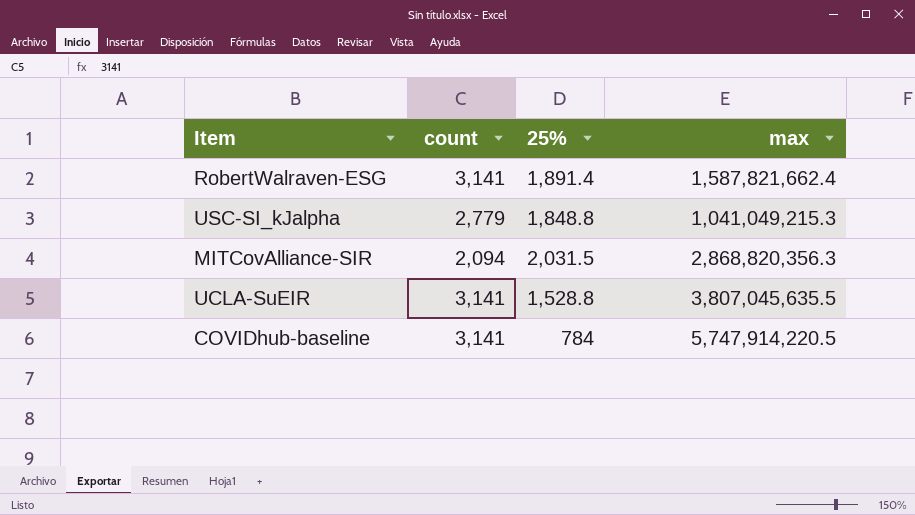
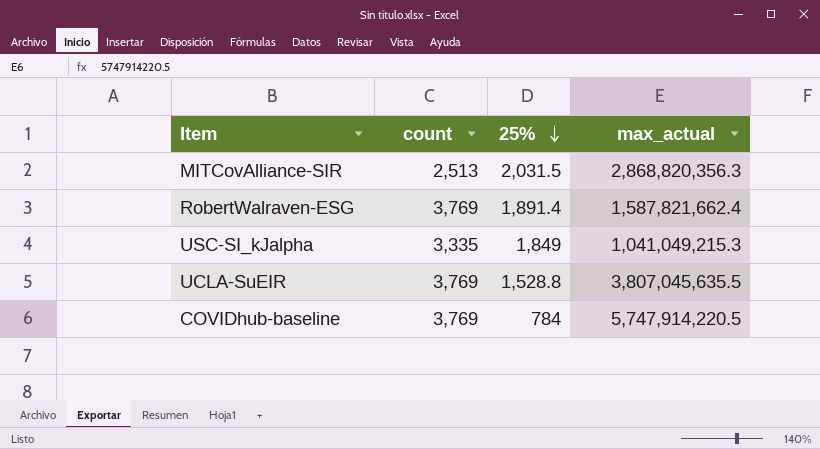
row order: none -> 25% descending
column name: max -> max_actual
MITCovAlliance-SIR | count: 2,094 -> 2,513
RobertWalraven-ESG | count: 3,141 -> 3,769
USC-SI_kJalpha | count: 2,779 -> 3,335
USC-SI_kJalpha | 25%: 1,848.8 -> 1,849
UCLA-SuEIR | count: 3,141 -> 3,769
COVIDhub-baseline | count: 3,141 -> 3,769

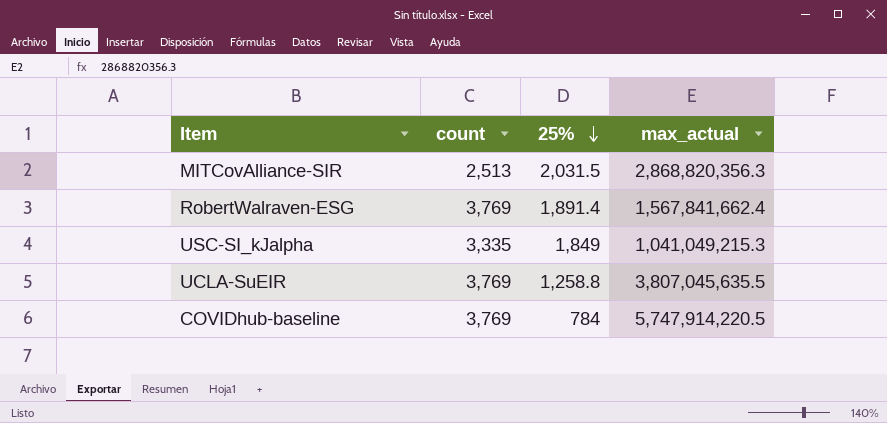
RobertWalraven-ESG | max_actual: 1,587,821,662.4 -> 1,567,841,662.4
UCLA-SuEIR | 25%: 1,528.8 -> 1,258.8

